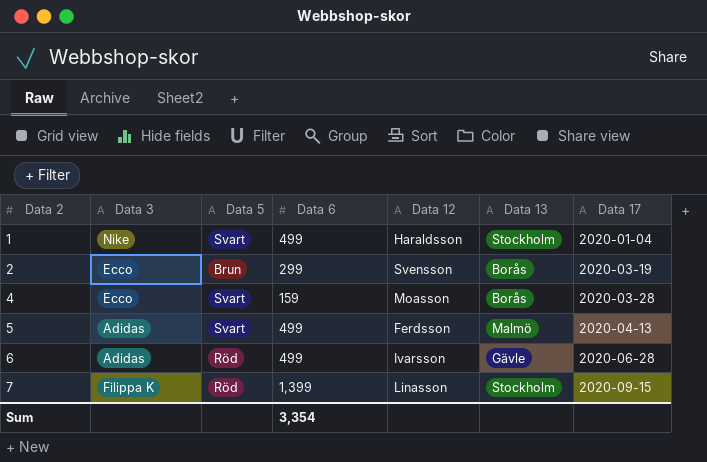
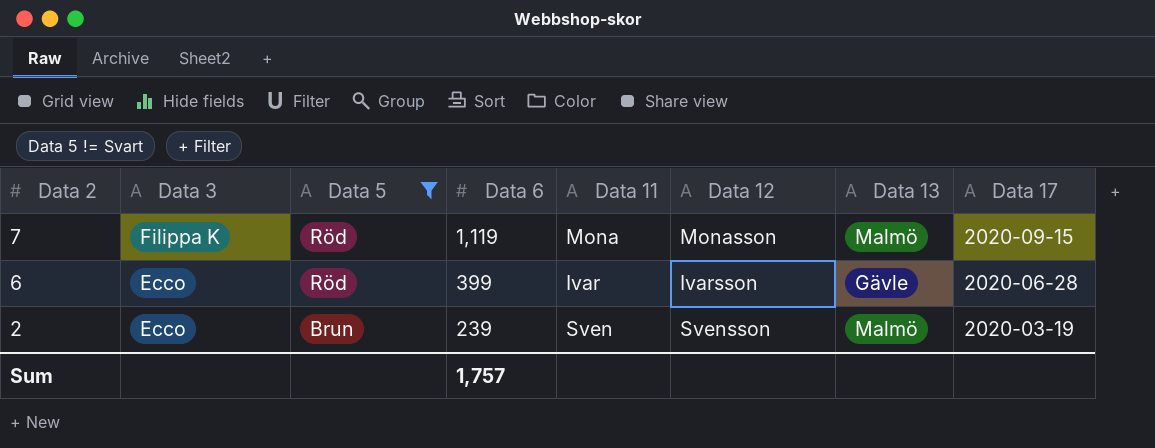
filter: none -> Data 5 != Svart
row order: Data 2 ascending -> Data 2 descending
column Data 11 | position: none -> 5
7 | Data 6: 1,399 -> 1,119
7 | Data 12: Linasson -> Monasson
7 | Data 13: Stockholm -> Malmö
6 | Data 3: Adidas -> Ecco
6 | Data 6: 499 -> 399
2 | Data 6: 299 -> 239
2 | Data 13: Borås -> Malmö
Sum | Data 6: 3,354 -> 1,757

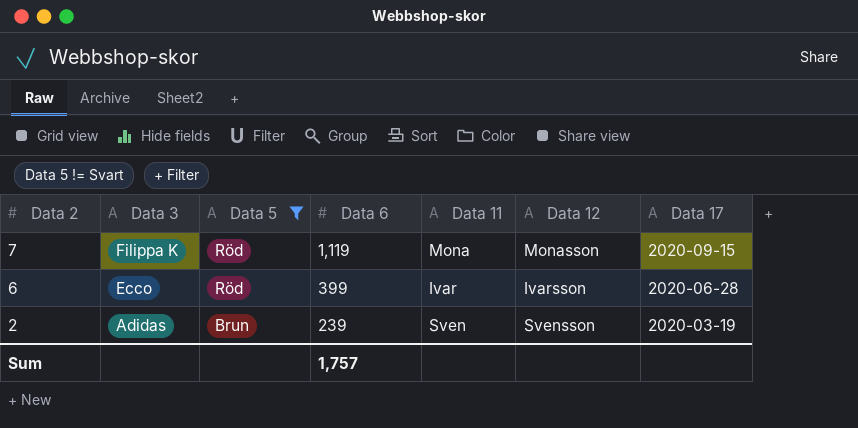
column Data 13 | position: 7 -> none
2 | Data 3: Ecco -> Adidas

